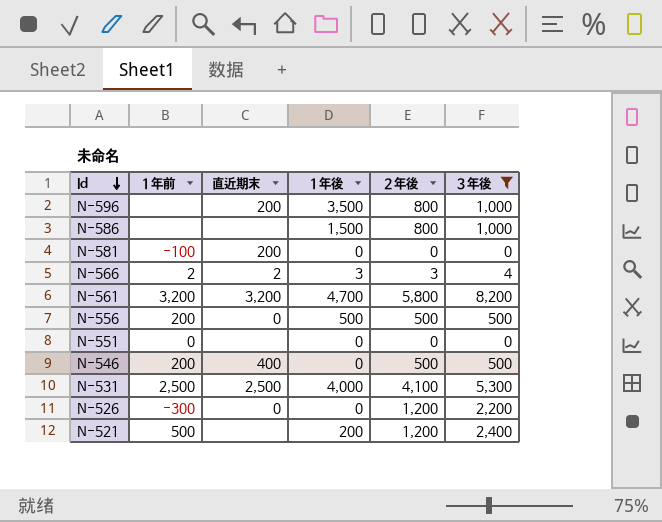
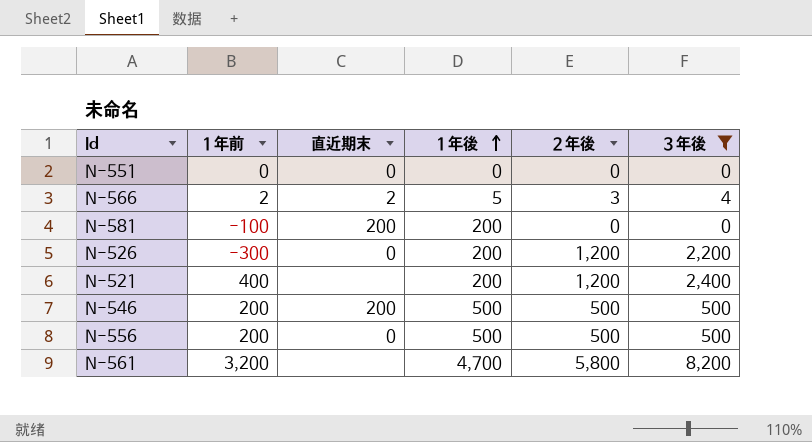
row order: Id descending -> １年後 ascending
row N-596: none | 200 | 3,500 | 800 | 1,000 -> none
row N-586: none | none | 1,500 | 800 | 1,000 -> none
row N-531: 2,500 | 2,500 | 4,000 | 4,100 | 5,300 -> none
N-551 | 直近期末: none -> 0
N-566 | １年後: 3 -> 5
N-581 | １年後: 0 -> 200
N-526 | １年後: 0 -> 200
N-521 | １年前: 500 -> 400
N-546 | 直近期末: 400 -> 200
N-546 | １年後: 0 -> 500
N-561 | 直近期末: 3,200 -> none

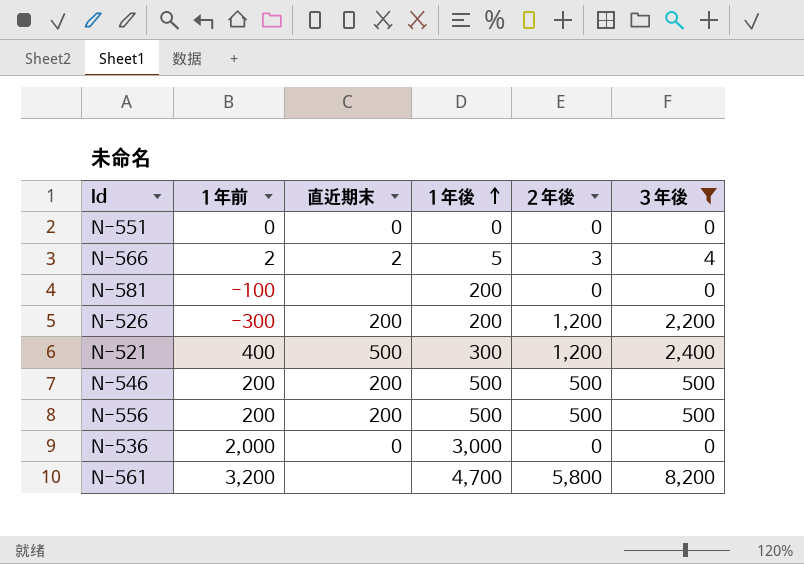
N-581 | 直近期末: 200 -> none
N-526 | 直近期末: 0 -> 200
N-521 | 直近期末: none -> 500
N-521 | １年後: 200 -> 300
N-556 | 直近期末: 0 -> 200
row N-536: none -> 2,000 | 0 | 3,000 | 0 | 0

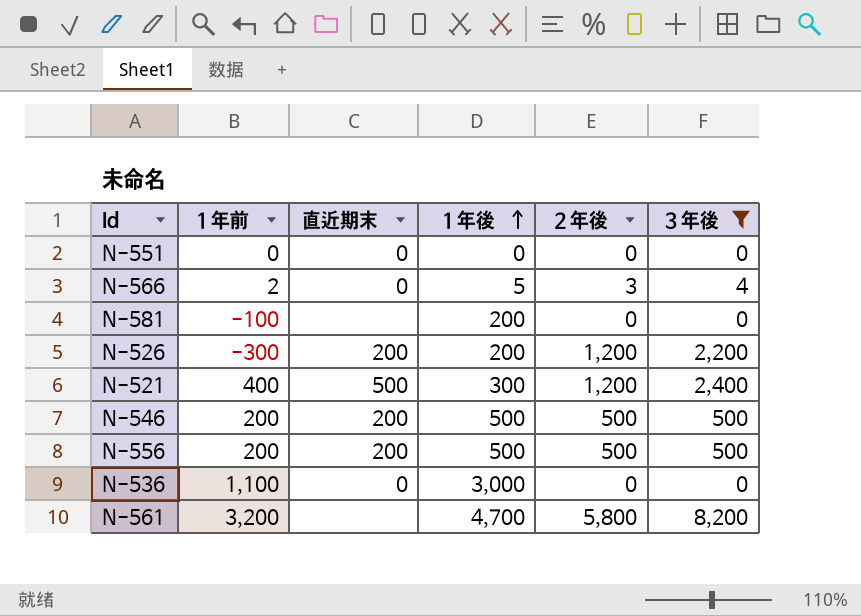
N-566 | 直近期末: 2 -> 0
N-536 | １年前: 2,000 -> 1,100

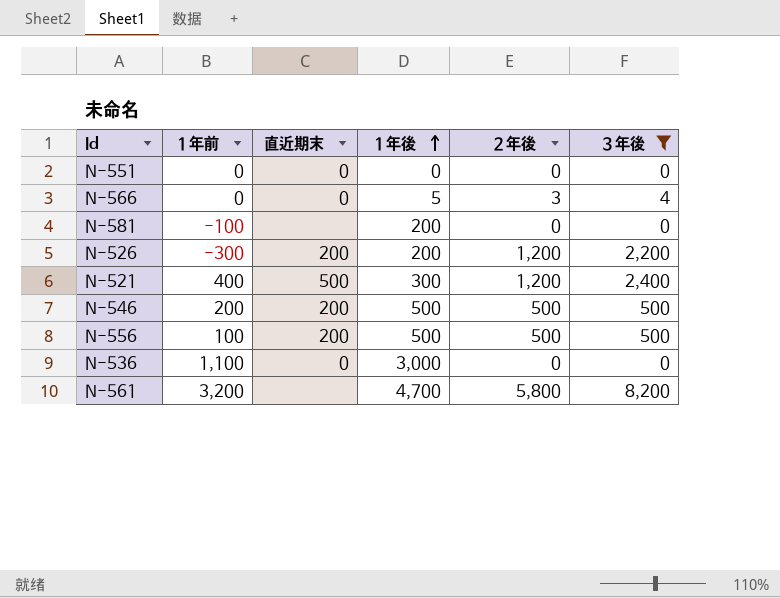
N-566 | １年前: 2 -> 0
N-556 | １年前: 200 -> 100

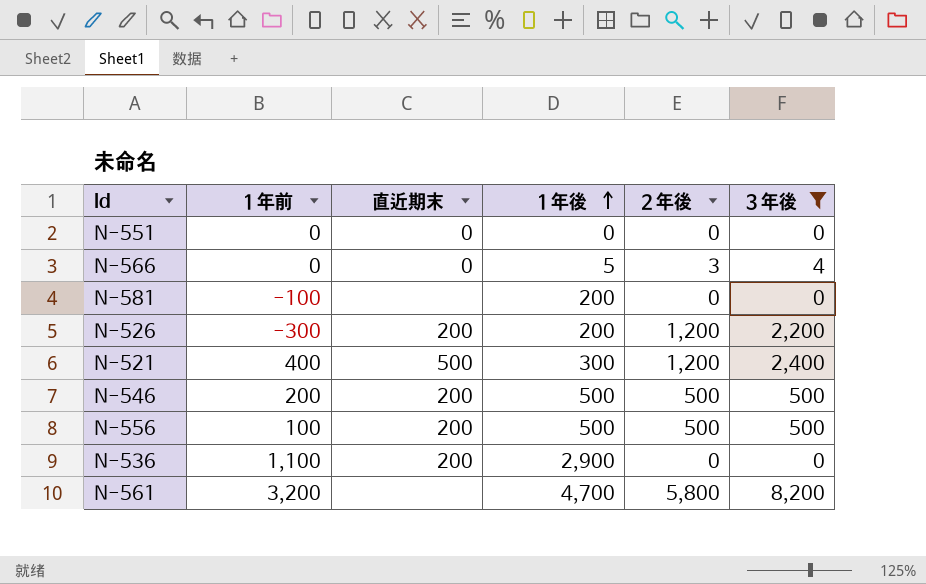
N-536 | 直近期末: 0 -> 200
N-536 | １年後: 3,000 -> 2,900

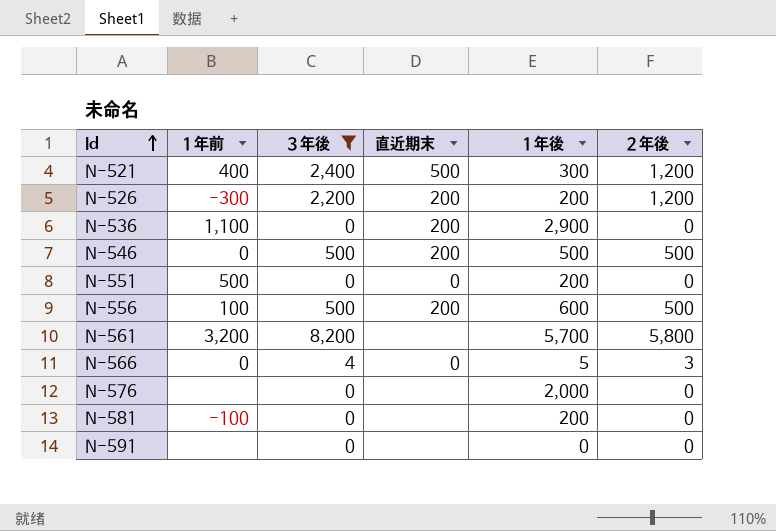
row order: １年後 ascending -> Id ascending
column ３年後 | position: 6 -> 3
N-546 | １年前: 200 -> 0
N-551 | １年前: 0 -> 500
N-551 | １年後: 0 -> 200
N-556 | １年後: 500 -> 600
N-561 | １年後: 4,700 -> 5,700
row N-576: none -> none | 0 | none | 2,000 | 0
row N-591: none -> none | 0 | none | 0 | 0

